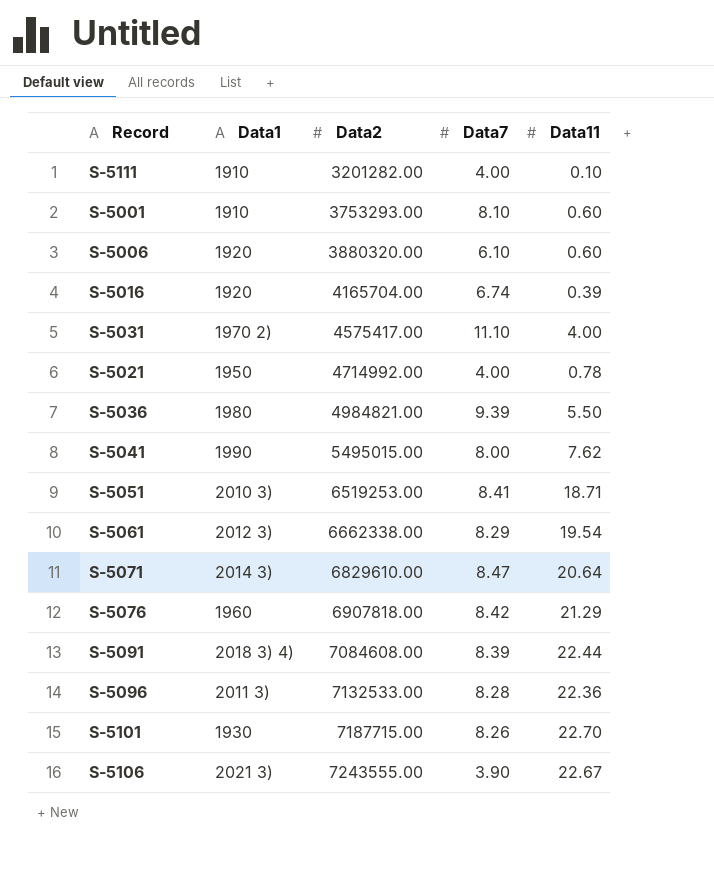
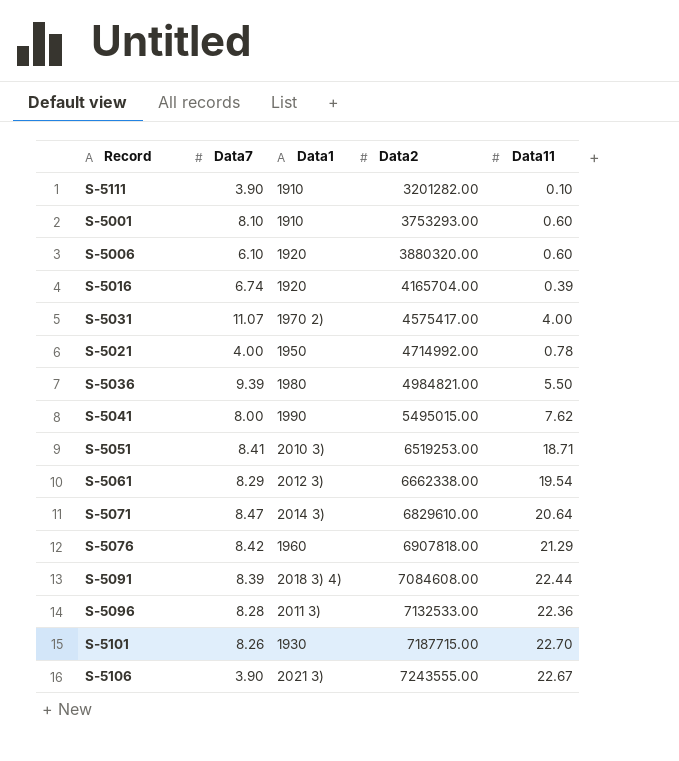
column Data7 | position: 4 -> 2
S-5111 | Data7: 4.00 -> 3.90
S-5031 | Data7: 11.10 -> 11.07

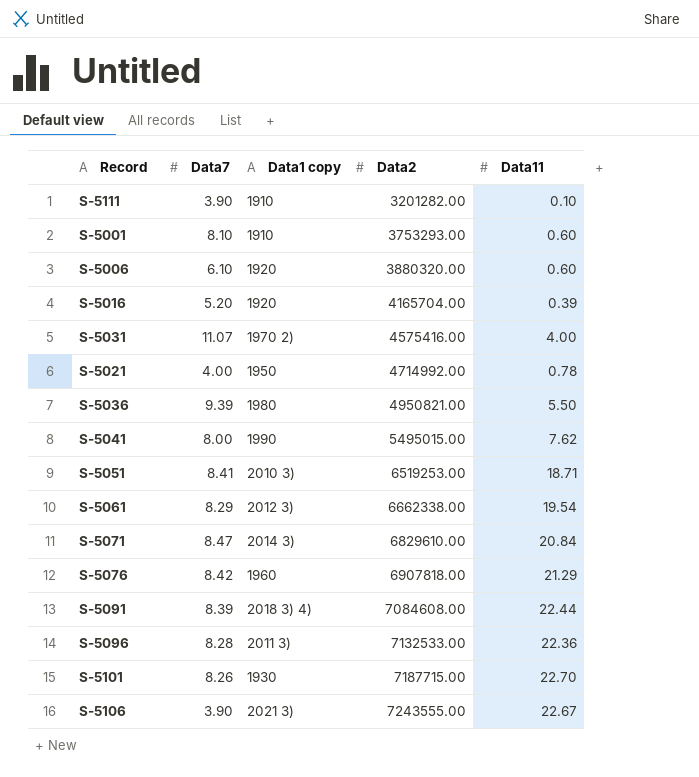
column name: Data1 -> Data1 copy
S-5016 | Data7: 6.74 -> 5.20
S-5031 | Data2: 4575417.00 -> 4575416.00
S-5036 | Data2: 4984821.00 -> 4950821.00
S-5071 | Data11: 20.64 -> 20.84

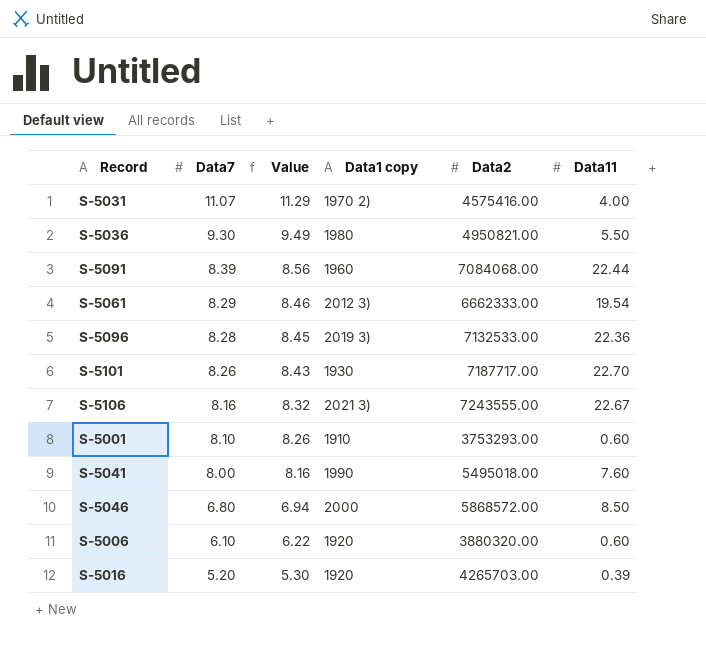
row order: Data2 ascending -> Data7 descending
column Value | formula: none -> [Data7] * 1.02
row S-5111: 3.90 | 1910 | 3201282.00 | 0.10 -> none
row S-5021: 4.00 | 1950 | 4714992.00 | 0.78 -> none
row S-5051: 8.41 | 2010 3) | 6519253.00 | 18.71 -> none
row S-5071: 8.47 | 2014 3) | 6829610.00 | 20.84 -> none
row S-5076: 8.42 | 1960 | 6907818.00 | 21.29 -> none
S-5036 | Data7: 9.39 -> 9.30
S-5091 | Data1 copy: 2018 3) 4) -> 1960
S-5091 | Data2: 7084608.00 -> 7084068.00
S-5061 | Data2: 6662338.00 -> 6662333.00
S-5096 | Data1 copy: 2011 3) -> 2019 3)
S-5101 | Data2: 7187715.00 -> 7187717.00
S-5106 | Data7: 3.90 -> 8.16
S-5041 | Data2: 5495015.00 -> 5495018.00
S-5041 | Data11: 7.62 -> 7.60
row S-5046: none -> 6.80 | 6.94 | 2000 | 5868572.00 | 8.50
S-5016 | Data2: 4165704.00 -> 4265703.00

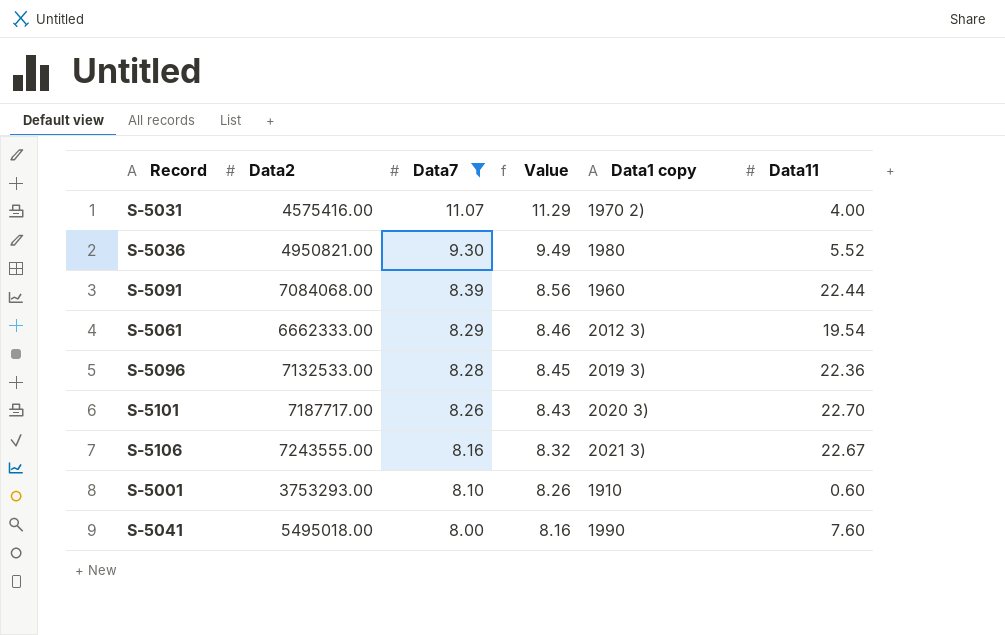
filter: none -> Data7 >= 8.00
column Data2 | position: 5 -> 2
S-5036 | Data11: 5.50 -> 5.52
S-5101 | Data1 copy: 1930 -> 2020 3)

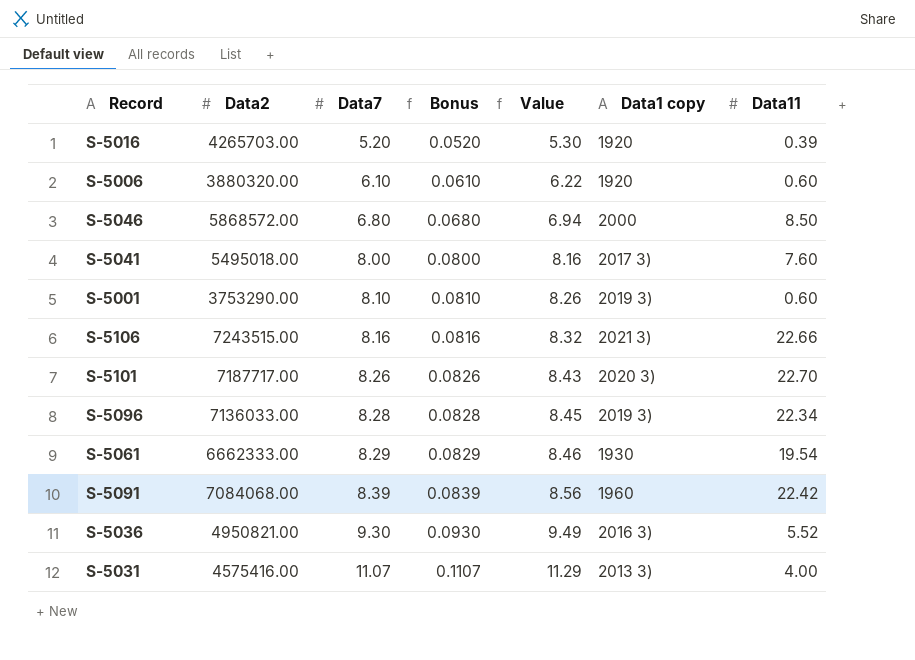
filter: Data7 >= 8.00 -> none
row order: Data7 descending -> Data7 ascending
column Bonus | formula: none -> [Data7] * 0.01
S-5041 | Data1 copy: 1990 -> 2017 3)
S-5001 | Data2: 3753293.00 -> 3753290.00
S-5001 | Data1 copy: 1910 -> 2019 3)
S-5106 | Data2: 7243555.00 -> 7243515.00
S-5106 | Data11: 22.67 -> 22.66
S-5096 | Data2: 7132533.00 -> 7136033.00
S-5096 | Data11: 22.36 -> 22.34
S-5061 | Data1 copy: 2012 3) -> 1930
S-5091 | Data11: 22.44 -> 22.42
S-5036 | Data1 copy: 1980 -> 2016 3)
S-5031 | Data1 copy: 1970 2) -> 2013 3)

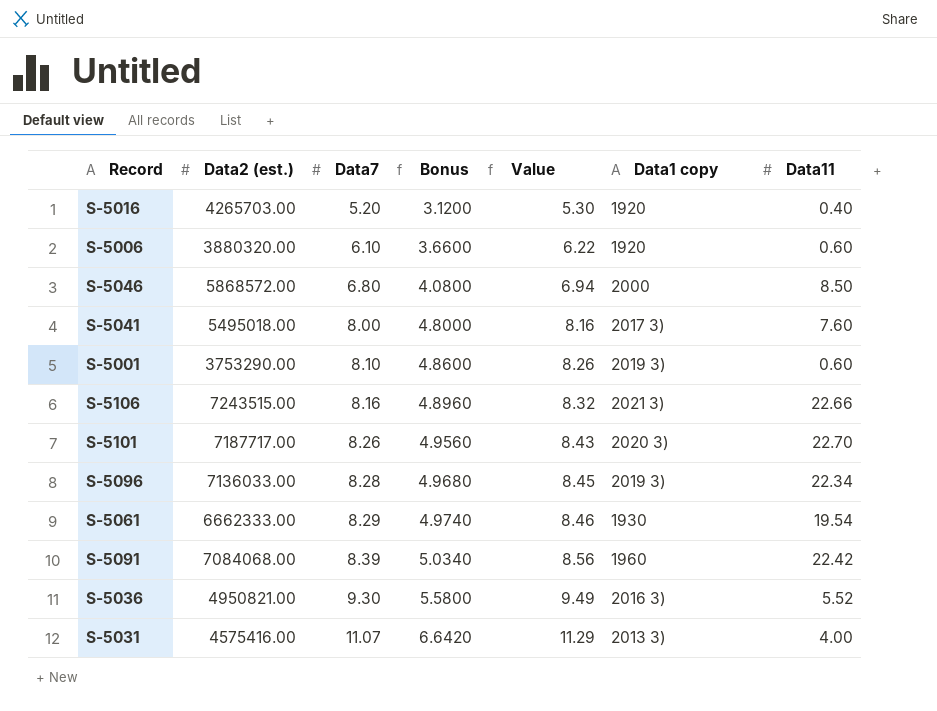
column name: Data2 -> Data2 (est.)
column Bonus | formula: [Data7] * 0.01 -> [Data7] * 0.6
S-5016 | Data11: 0.39 -> 0.40

